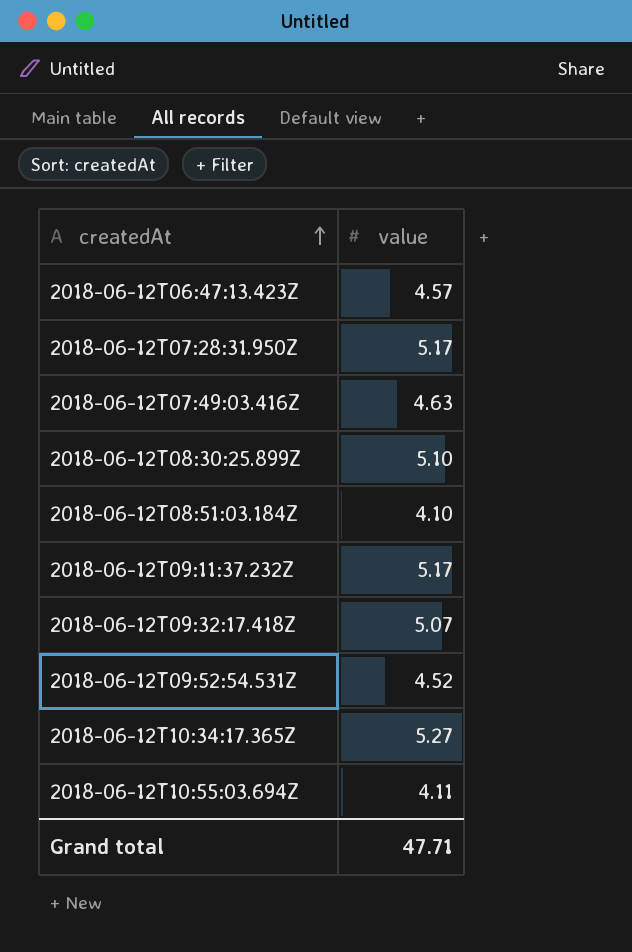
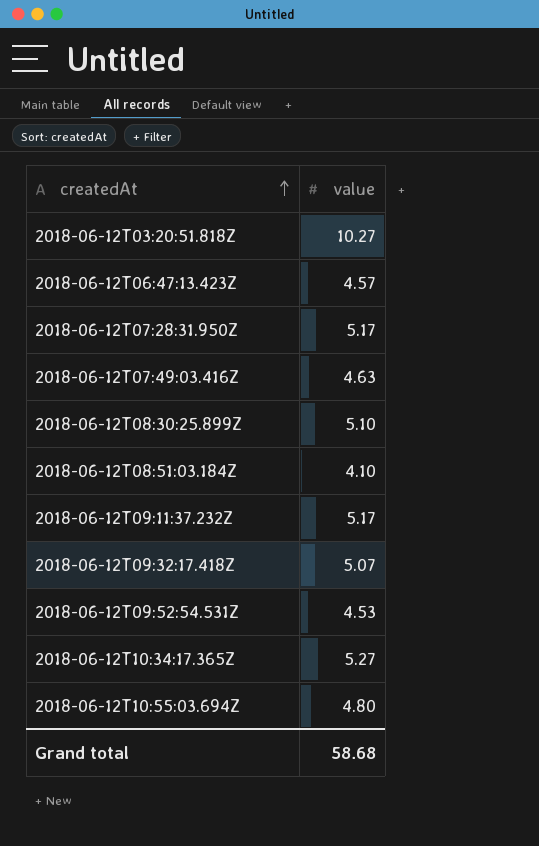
row 2018-06-12T03:20:51.818Z: none -> 10.27
2018-06-12T09:52:54.531Z | value: 4.52 -> 4.53
2018-06-12T10:55:03.694Z | value: 4.11 -> 4.80
Grand total | value: 47.71 -> 58.68

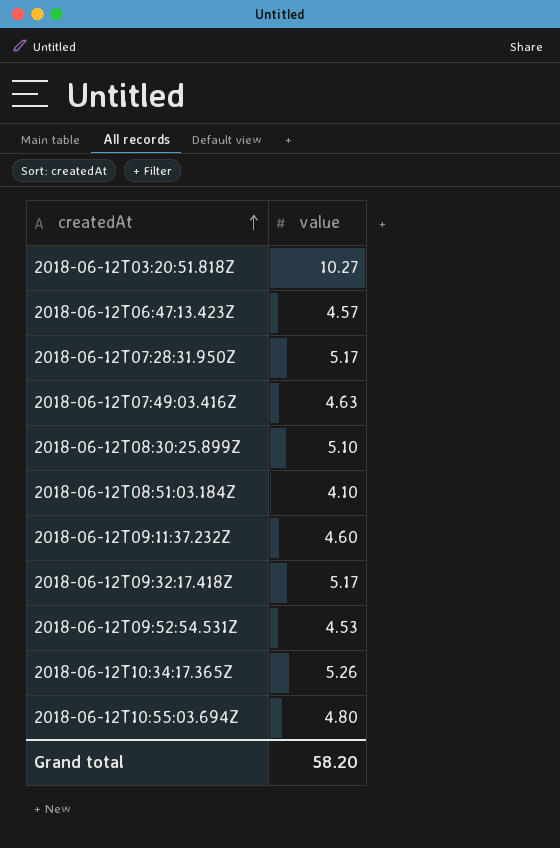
2018-06-12T09:11:37.232Z | value: 5.17 -> 4.60
2018-06-12T09:32:17.418Z | value: 5.07 -> 5.17
2018-06-12T10:34:17.365Z | value: 5.27 -> 5.26
Grand total | value: 58.68 -> 58.20

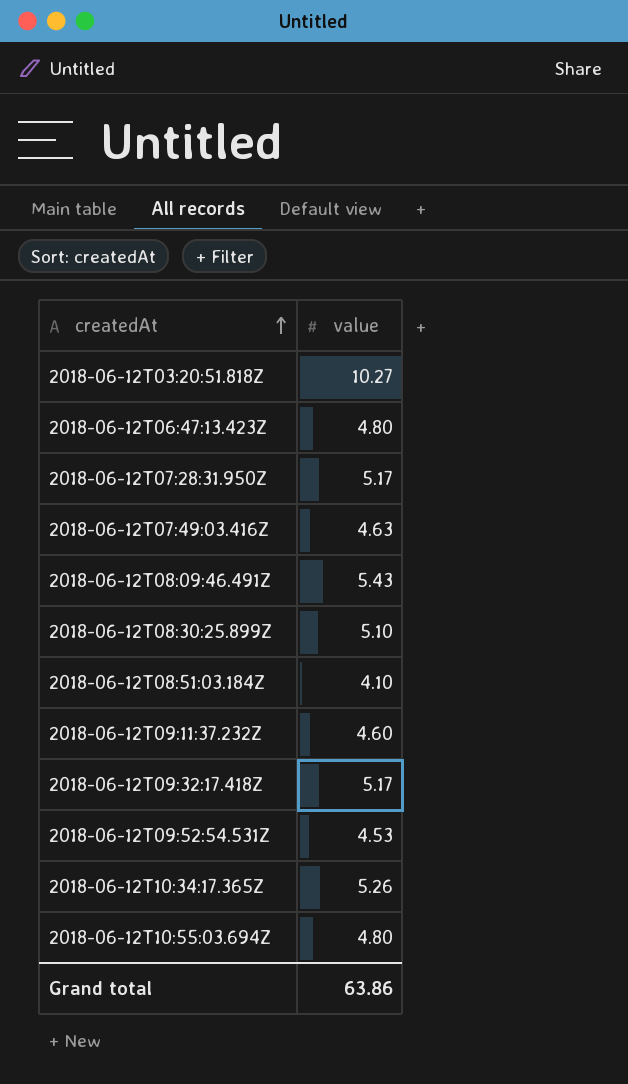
2018-06-12T06:47:13.423Z | value: 4.57 -> 4.80
row 2018-06-12T08:09:46.491Z: none -> 5.43
Grand total | value: 58.20 -> 63.86

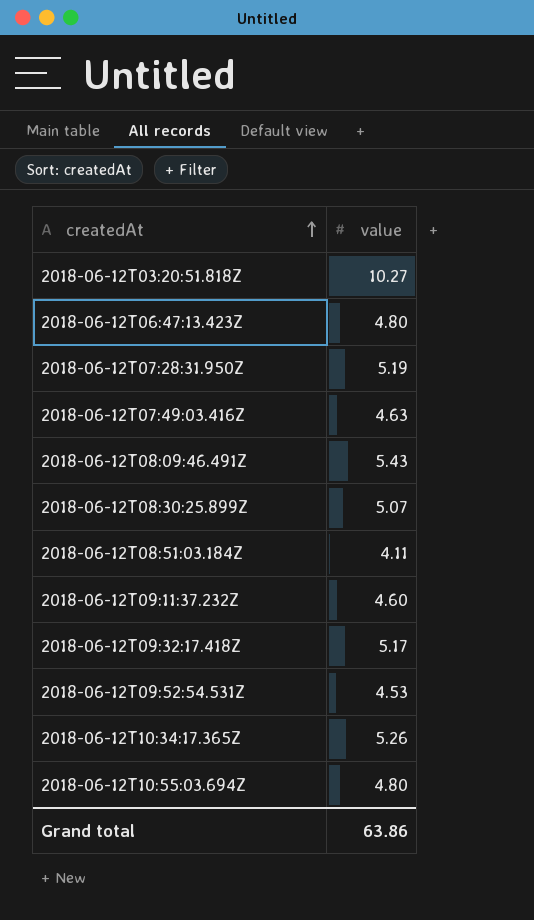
2018-06-12T07:28:31.950Z | value: 5.17 -> 5.19
2018-06-12T08:30:25.899Z | value: 5.10 -> 5.07
2018-06-12T08:51:03.184Z | value: 4.10 -> 4.11

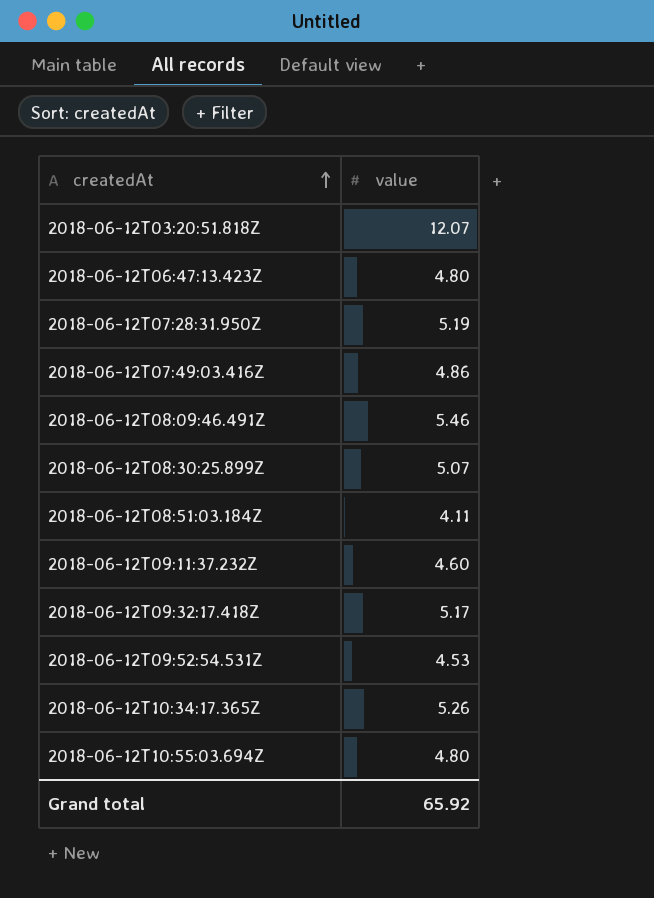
2018-06-12T03:20:51.818Z | value: 10.27 -> 12.07
2018-06-12T07:49:03.416Z | value: 4.63 -> 4.86
2018-06-12T08:09:46.491Z | value: 5.43 -> 5.46
Grand total | value: 63.86 -> 65.92

